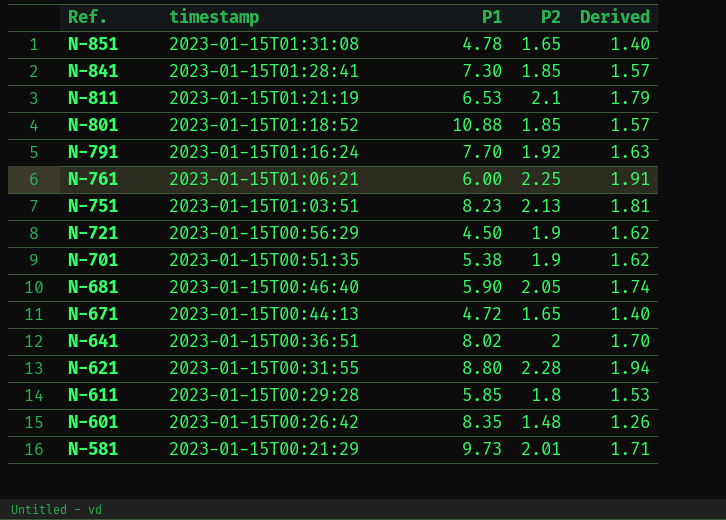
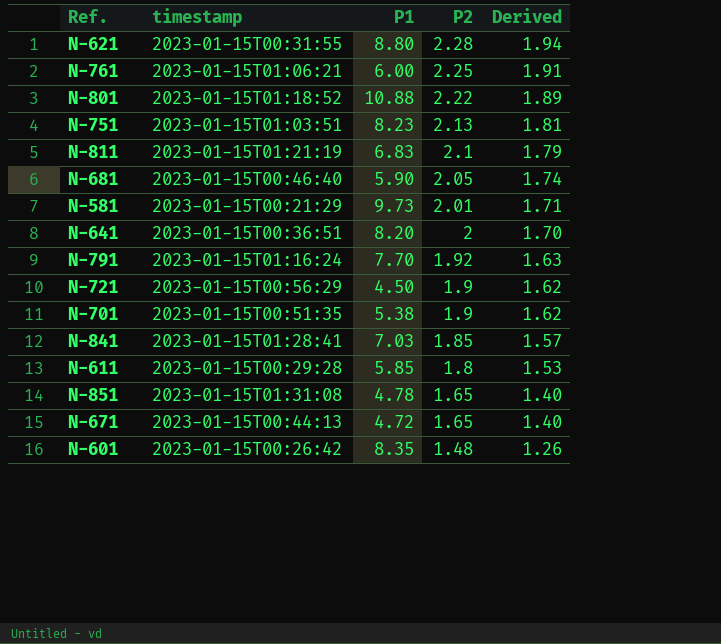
row order: Ref. descending -> P2 descending
N-801 | P2: 1.85 -> 2.22
N-801 | Derived: 1.57 -> 1.89
N-811 | P1: 6.53 -> 6.83
N-641 | P1: 8.02 -> 8.20
N-841 | P1: 7.30 -> 7.03

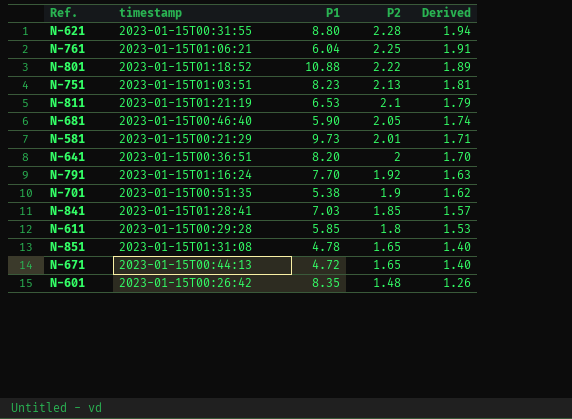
row N-721: 2023-01-15T00:56:29 | 4.50 | 1.9 | 1.62 -> none
N-761 | P1: 6.00 -> 6.04
N-811 | P1: 6.83 -> 6.53

